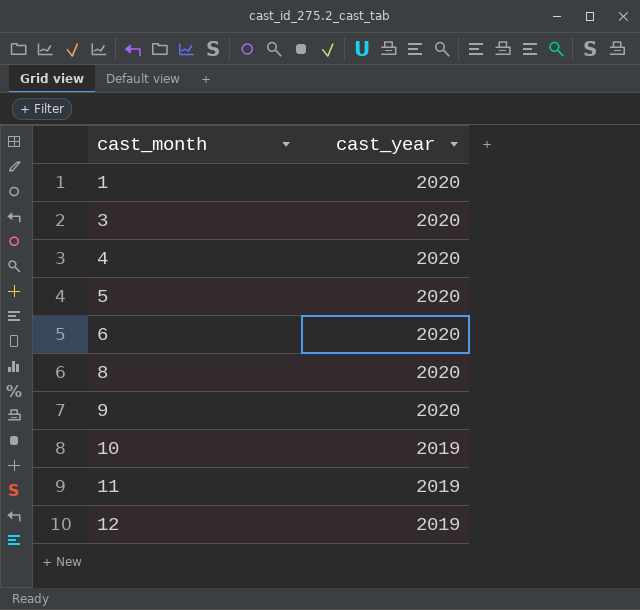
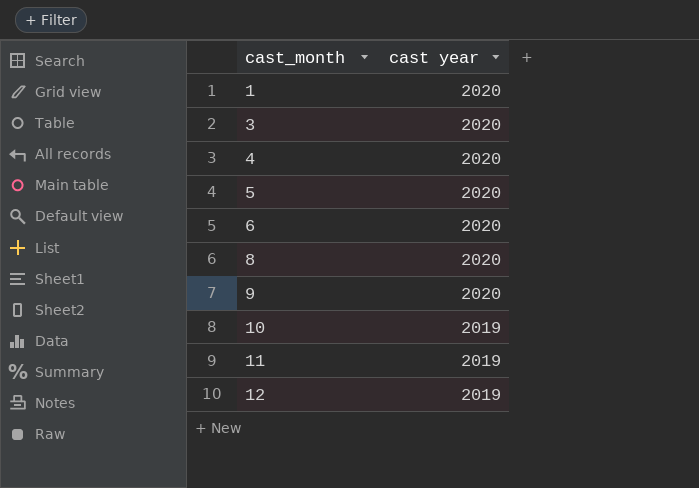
column name: cast_year -> cast year

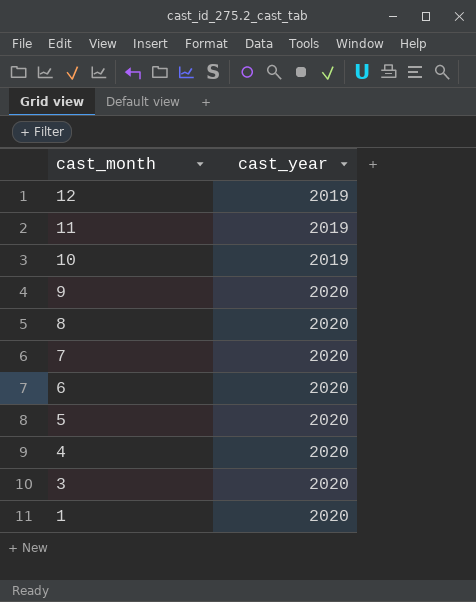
row order: cast_month ascending -> cast_month descending
column name: cast year -> cast_year
row 7: none -> 2020

